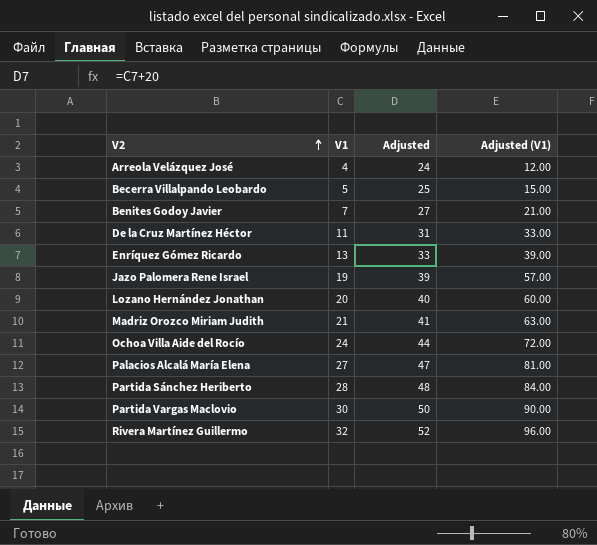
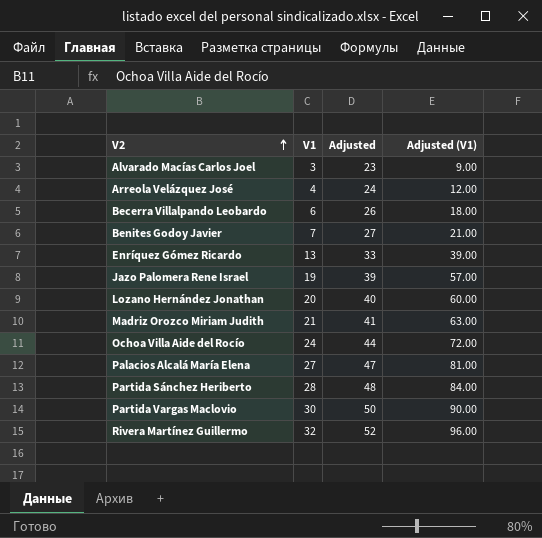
row De la Cruz Martínez Héctor: 11 | 31 | 33.00 -> none
row Alvarado Macías Carlos Joel: none -> 3 | 23 | 9.00
Becerra Villalpando Leobardo | V1: 5 -> 6
Becerra Villalpando Leobardo | Adjusted: 25 -> 26
Becerra Villalpando Leobardo | Adjusted (V1): 15.00 -> 18.00

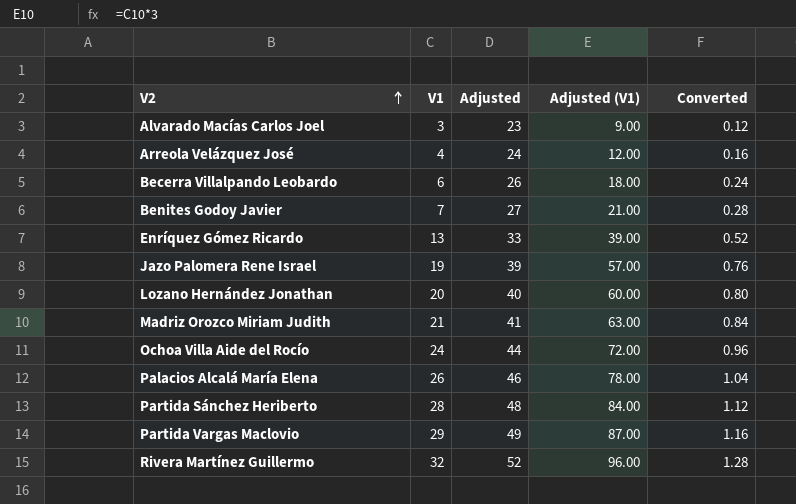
column Converted | formula: none -> [V1] * 0.04
Palacios Alcalá María Elena | V1: 27 -> 26
Palacios Alcalá María Elena | Adjusted: 47 -> 46
Palacios Alcalá María Elena | Adjusted (V1): 81.00 -> 78.00
Partida Vargas Maclovio | V1: 30 -> 29
Partida Vargas Maclovio | Adjusted: 50 -> 49
Partida Vargas Maclovio | Adjusted (V1): 90.00 -> 87.00

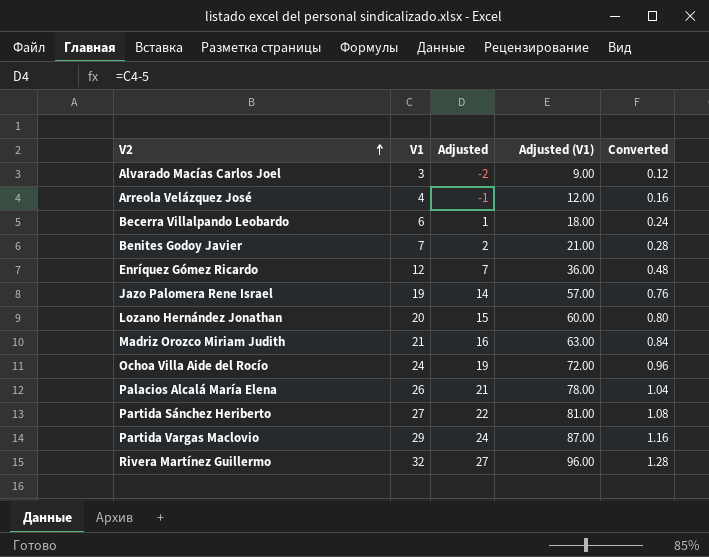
column Adjusted | formula: [V1] + 20 -> [V1] - 5
Enríquez Gómez Ricardo | V1: 13 -> 12
Enríquez Gómez Ricardo | Adjusted (V1): 39.00 -> 36.00
Enríquez Gómez Ricardo | Converted: 0.52 -> 0.48
Partida Sánchez Heriberto | V1: 28 -> 27
Partida Sánchez Heriberto | Adjusted (V1): 84.00 -> 81.00
Partida Sánchez Heriberto | Converted: 1.12 -> 1.08

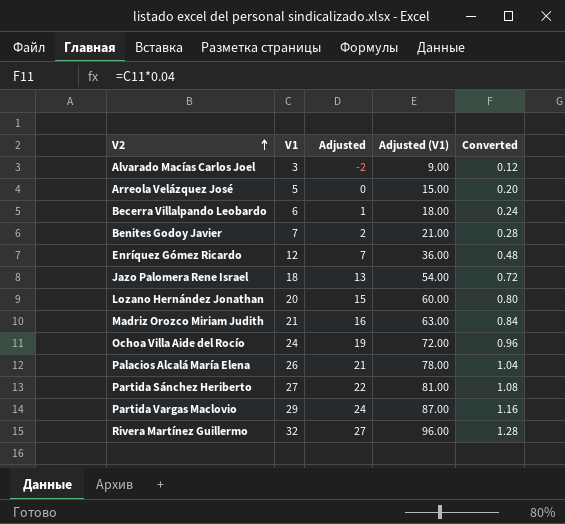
Arreola Velázquez José | V1: 4 -> 5
Arreola Velázquez José | Adjusted: -1 -> 0
Arreola Velázquez José | Adjusted (V1): 12.00 -> 15.00
Arreola Velázquez José | Converted: 0.16 -> 0.20
Jazo Palomera Rene Israel | V1: 19 -> 18
Jazo Palomera Rene Israel | Adjusted: 14 -> 13
Jazo Palomera Rene Israel | Adjusted (V1): 57.00 -> 54.00
Jazo Palomera Rene Israel | Converted: 0.76 -> 0.72

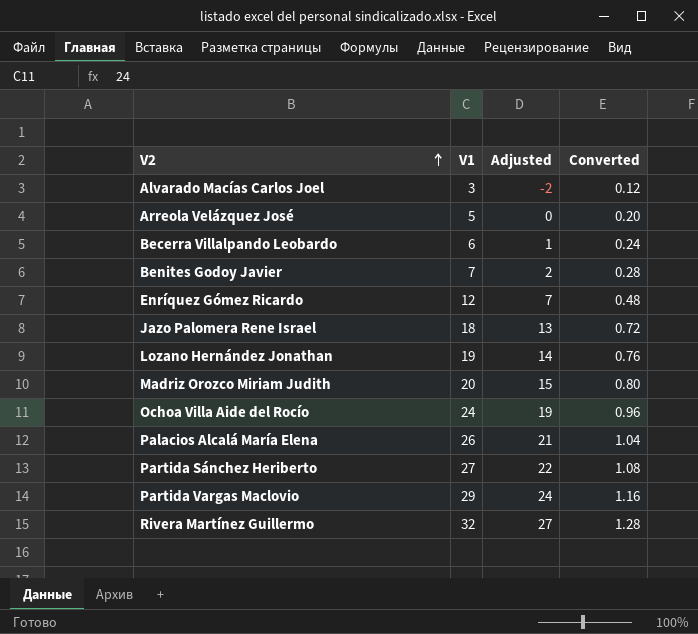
column Adjusted (V1) | formula: [V1] * 3 -> none
Lozano Hernández Jonathan | V1: 20 -> 19
Lozano Hernández Jonathan | Adjusted: 15 -> 14
Lozano Hernández Jonathan | Converted: 0.80 -> 0.76
Madriz Orozco Miriam Judith | V1: 21 -> 20
Madriz Orozco Miriam Judith | Adjusted: 16 -> 15
Madriz Orozco Miriam Judith | Converted: 0.84 -> 0.80

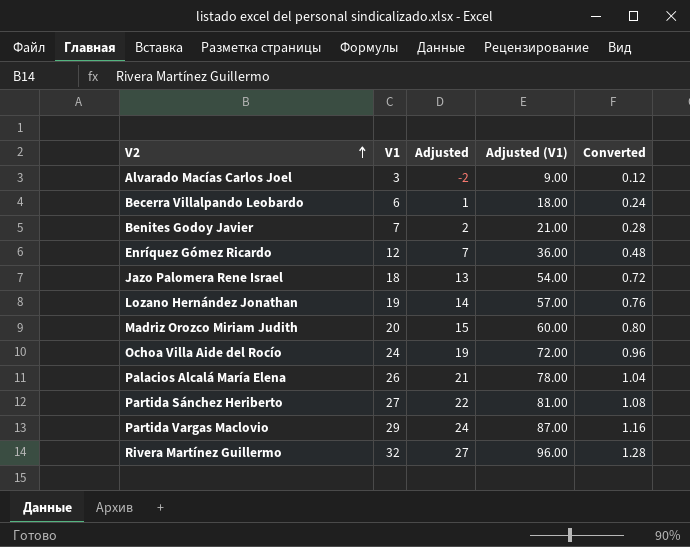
column Adjusted (V1) | formula: none -> [V1] * 3
row Arreola Velázquez José: 5 | 0 | 0.20 -> none

